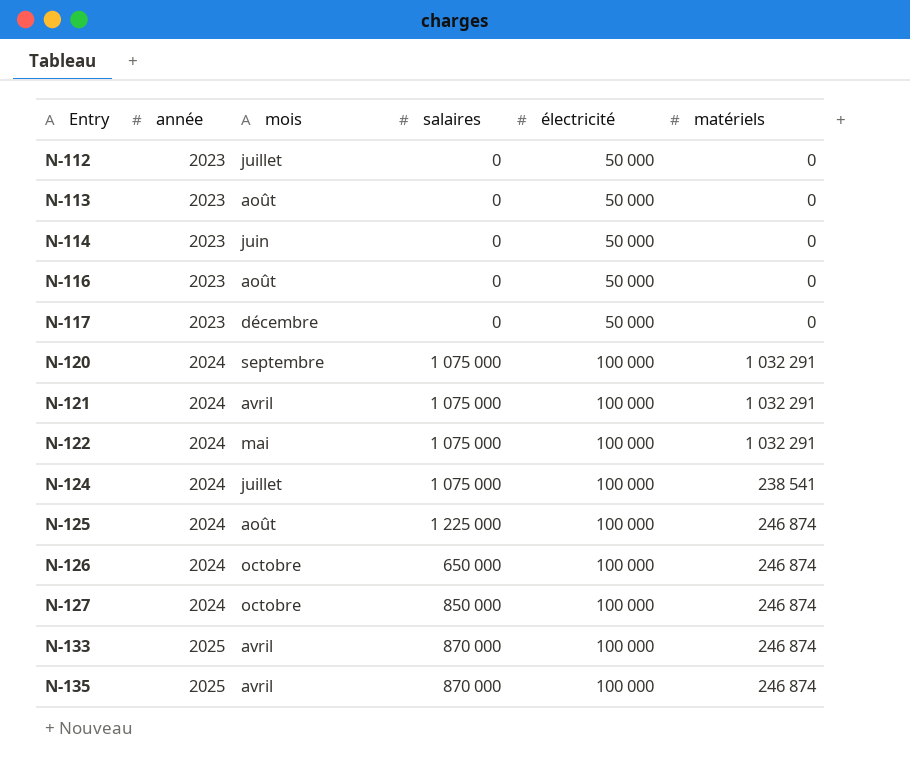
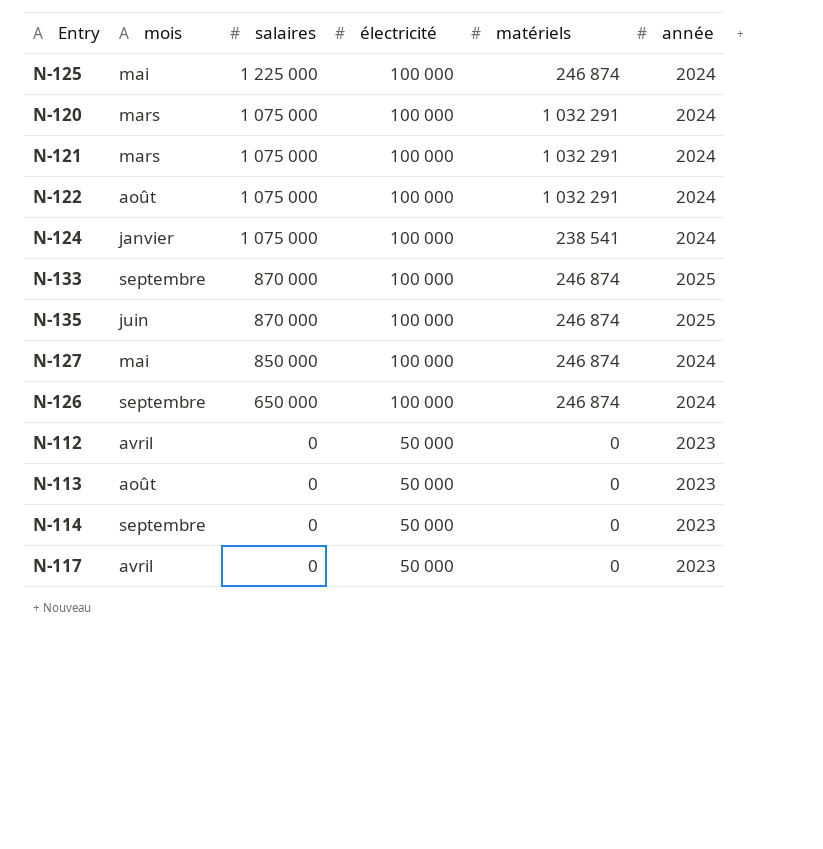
row order: Entry ascending -> salaires descending
column année | position: 2 -> 6
row N-116: 2023 | août | 0 | 50 000 | 0 -> none
N-125 | mois: août -> mai
N-120 | mois: septembre -> mars
N-121 | mois: avril -> mars
N-122 | mois: mai -> août
N-124 | mois: juillet -> janvier
N-133 | mois: avril -> septembre
N-135 | mois: avril -> juin
N-127 | mois: octobre -> mai
N-126 | mois: octobre -> septembre
N-112 | mois: juillet -> avril
N-114 | mois: juin -> septembre
N-117 | mois: décembre -> avril

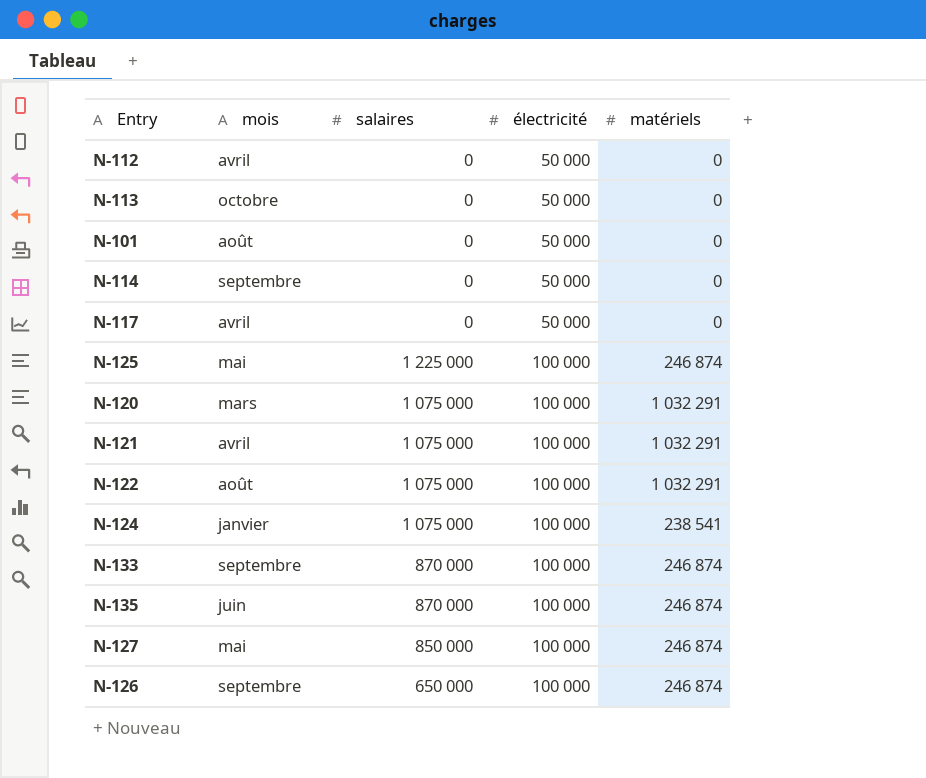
row order: salaires descending -> électricité ascending
column année | position: 6 -> none
N-113 | mois: août -> octobre
row N-101: none -> août | 0 | 50 000 | 0
N-121 | mois: mars -> avril

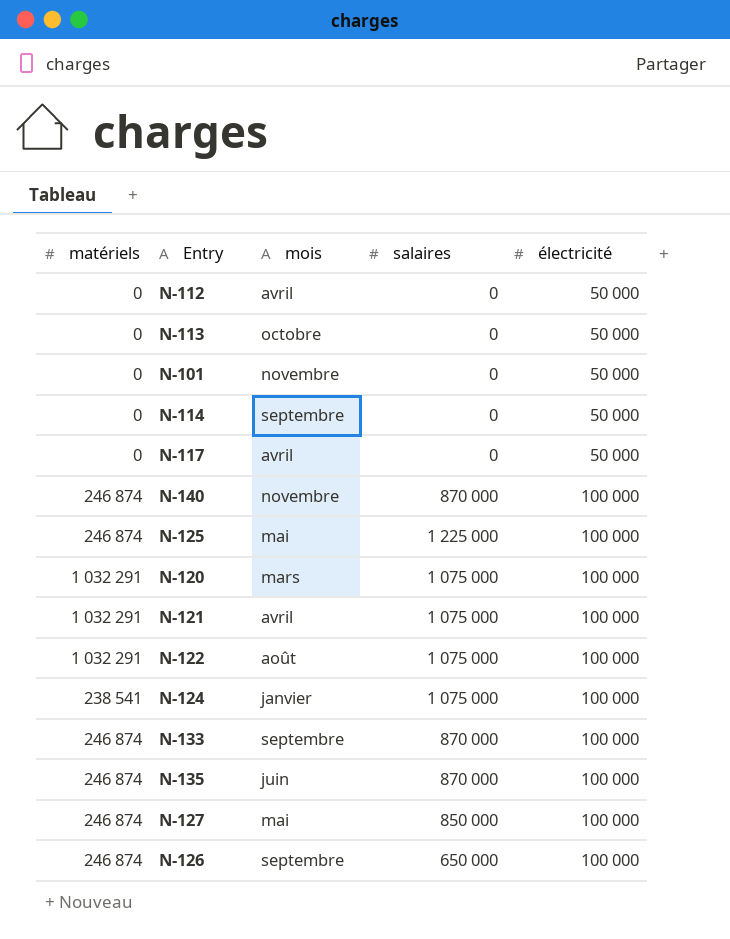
column matériels | position: 5 -> 1
N-101 | mois: août -> novembre
row N-140: none -> 246 874 | novembre | 870 000 | 100 000

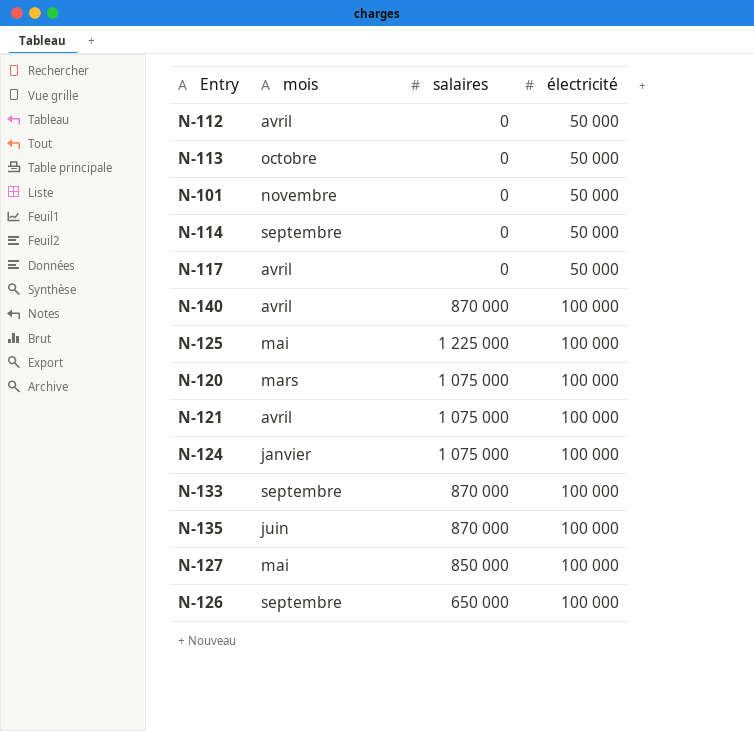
column matériels | position: 1 -> none
row N-122: 1 032 291 | août | 1 075 000 | 100 000 -> none
N-140 | mois: novembre -> avril

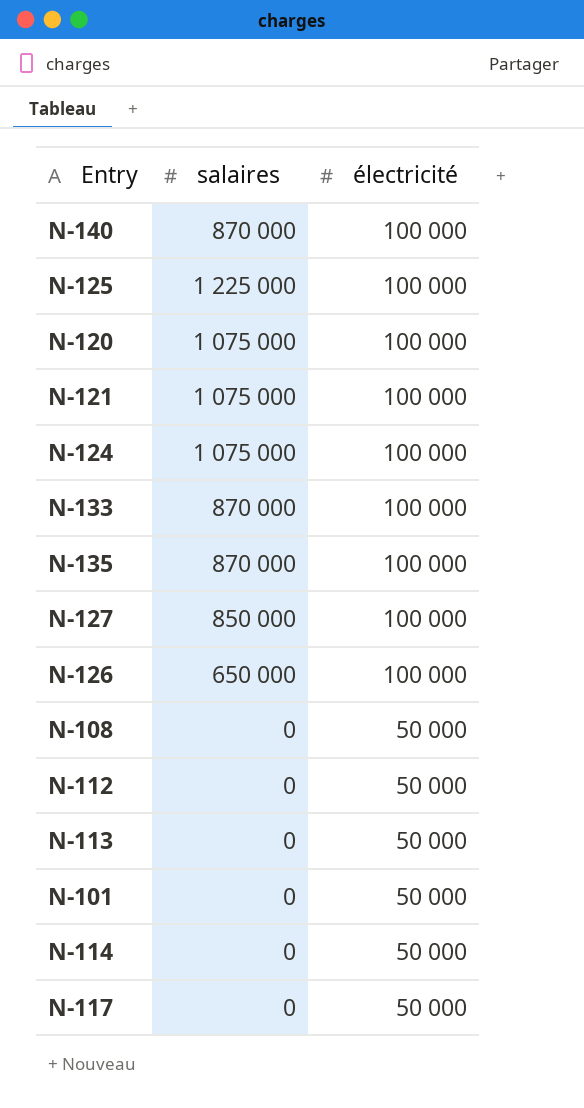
row order: électricité ascending -> électricité descending
column mois | position: 2 -> none
row N-108: none -> 0 | 50 000

